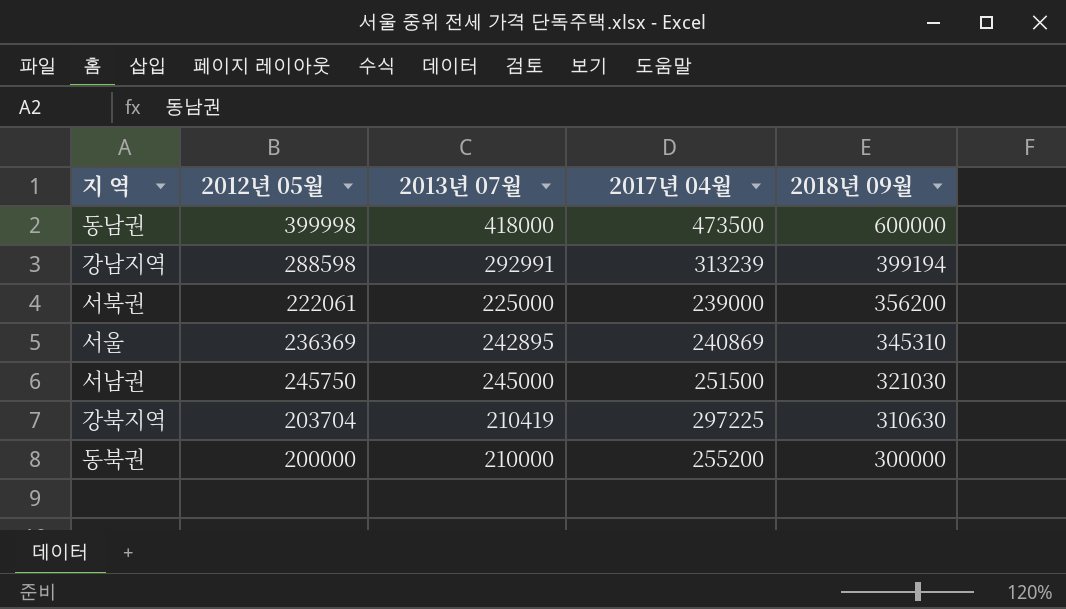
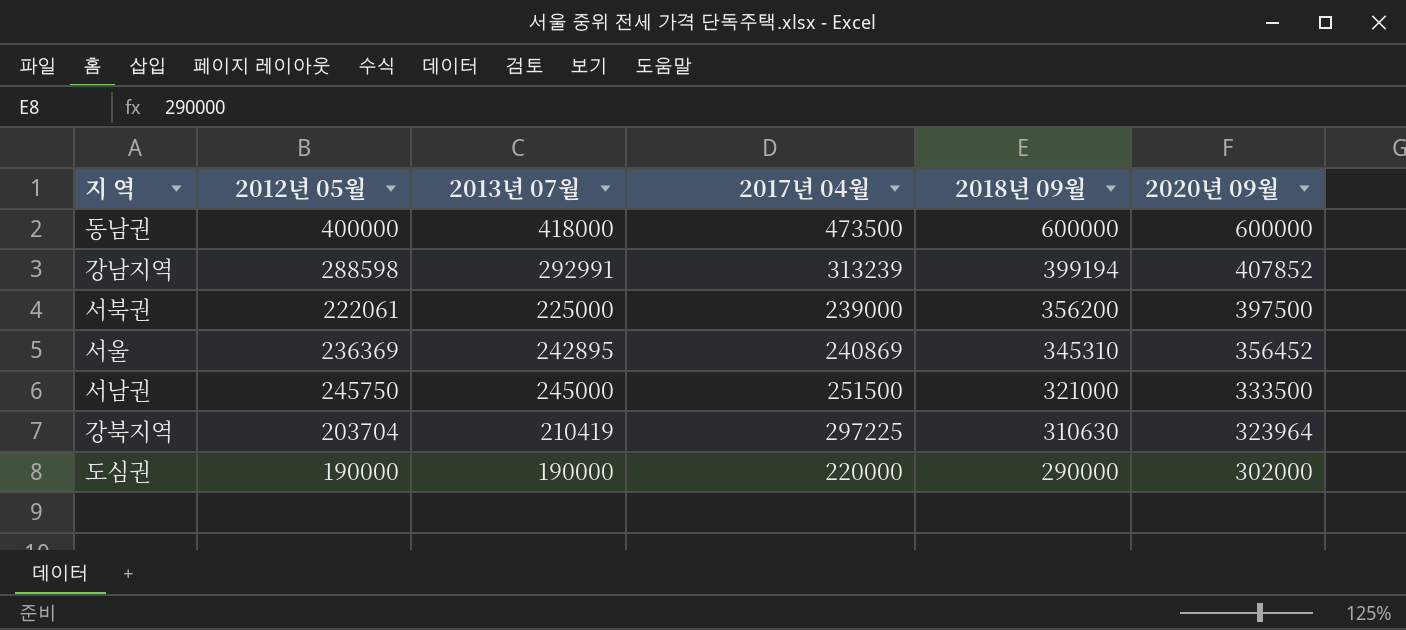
column 2020년 09월 | position: none -> 6
row 동북권: 200000 | 210000 | 255200 | 300000 -> none
동남권 | 2012년 05월: 399998 -> 400000
서남권 | 2018년 09월: 321030 -> 321000
row 도심권: none -> 190000 | 190000 | 220000 | 290000 | 302000

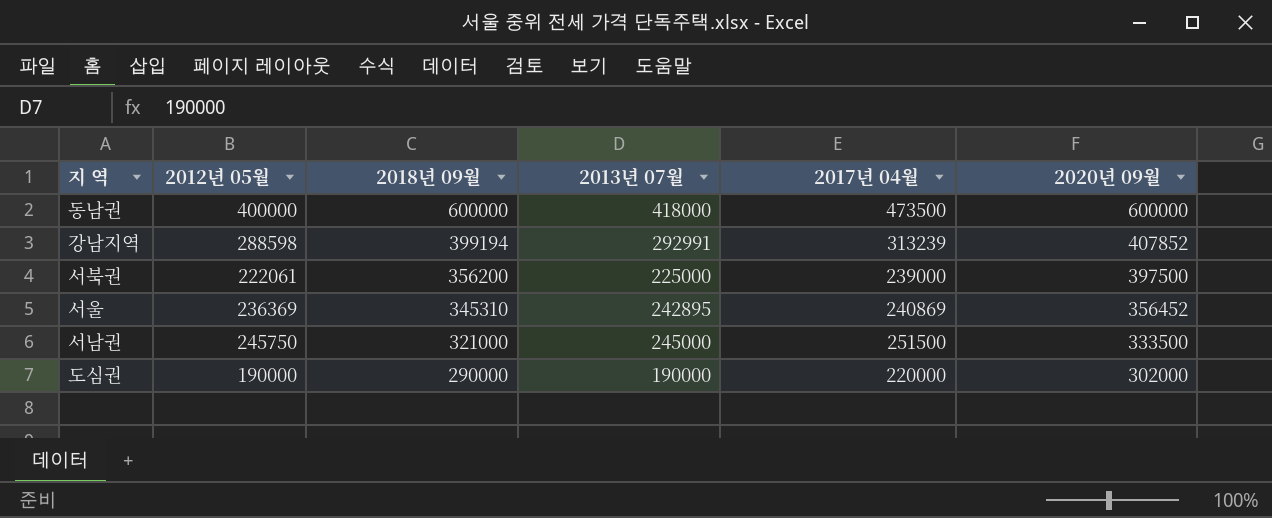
column 2018년 09월 | position: 5 -> 3
row 강북지역: 203704 | 210419 | 297225 | 310630 | 323964 -> none

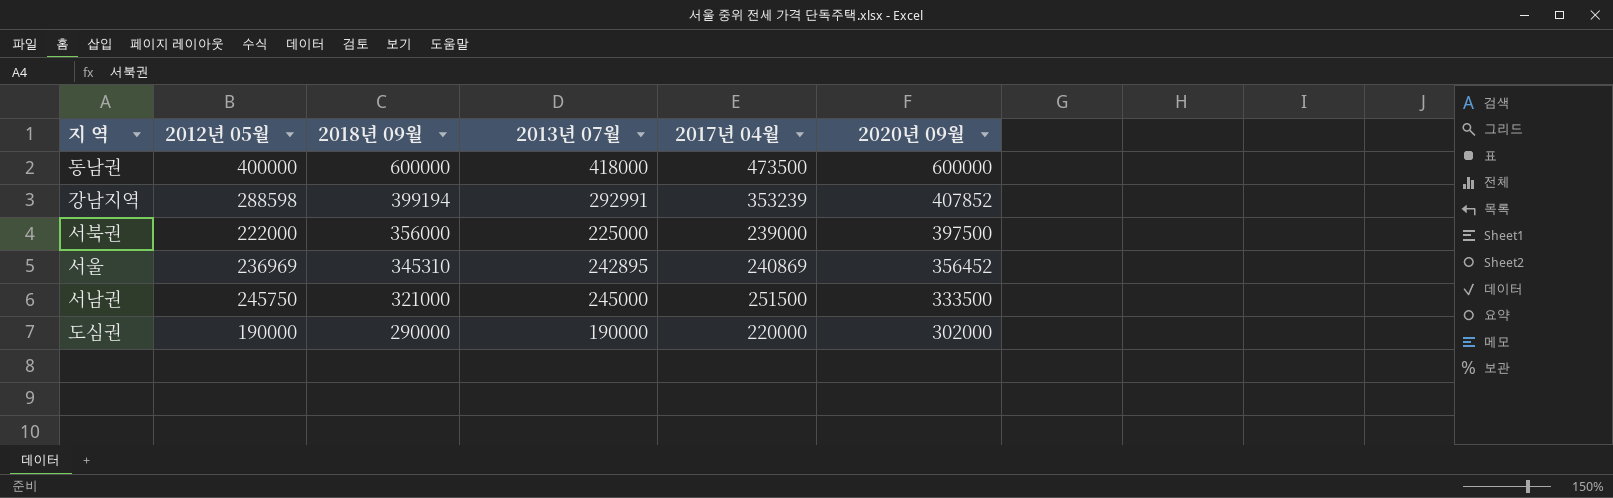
강남지역 | 2017년 04월: 313239 -> 353239
서북권 | 2012년 05월: 222061 -> 222000
서북권 | 2018년 09월: 356200 -> 356000
서울 | 2012년 05월: 236369 -> 236969

